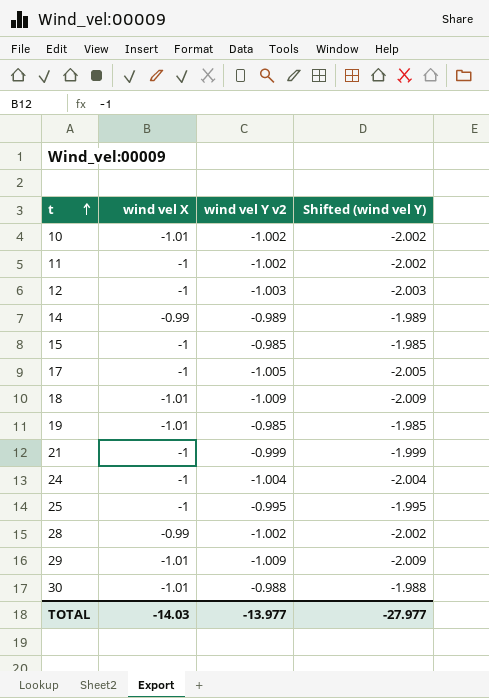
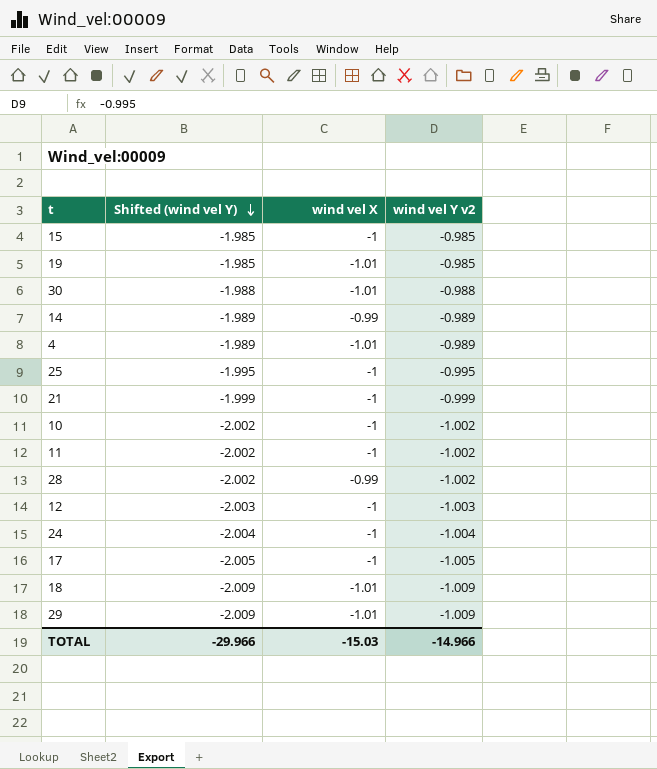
row order: t ascending -> Shifted (wind vel Y) descending
column Shifted (wind vel Y) | position: 4 -> 2
row 4: none -> -1.989 | -1.01 | -0.989
10 | wind vel X: -1.01 -> -1
TOTAL | Shifted (wind vel Y): -27.977 -> -29.966
TOTAL | wind vel X: -14.03 -> -15.03
TOTAL | wind vel Y v2: -13.977 -> -14.966

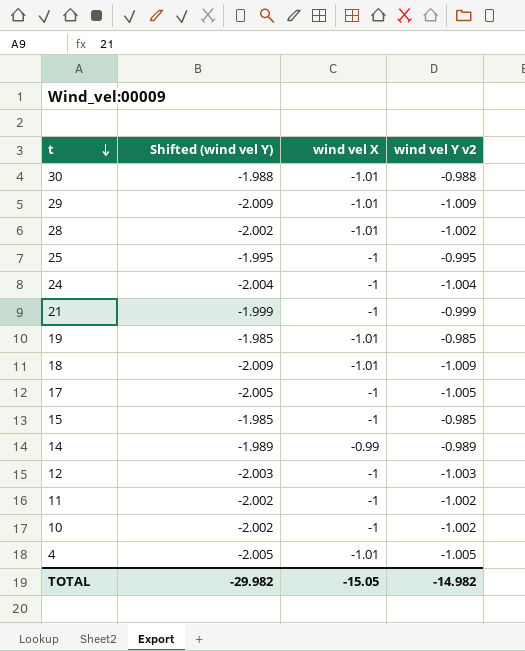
row order: Shifted (wind vel Y) descending -> t descending
28 | wind vel X: -0.99 -> -1.01
4 | Shifted (wind vel Y): -1.989 -> -2.005
4 | wind vel Y v2: -0.989 -> -1.005
TOTAL | Shifted (wind vel Y): -29.966 -> -29.982
TOTAL | wind vel X: -15.03 -> -15.05
TOTAL | wind vel Y v2: -14.966 -> -14.982

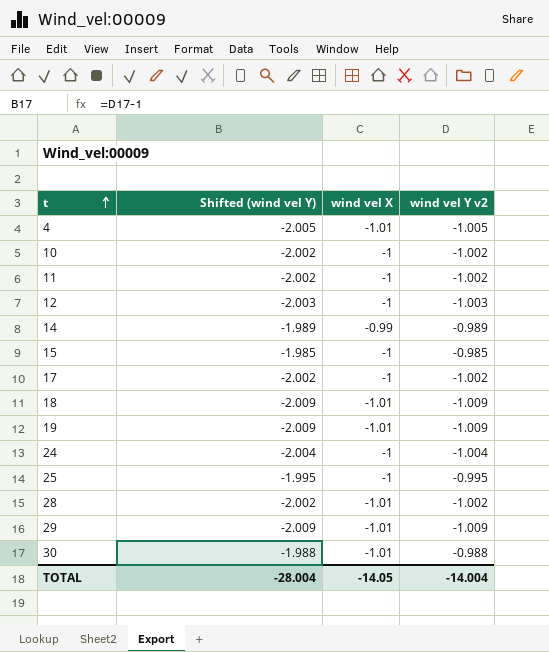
row order: t descending -> t ascending
row 21: -1.999 | -1 | -0.999 -> none
17 | Shifted (wind vel Y): -2.005 -> -2.002
17 | wind vel Y v2: -1.005 -> -1.002
19 | Shifted (wind vel Y): -1.985 -> -2.009
19 | wind vel Y v2: -0.985 -> -1.009
TOTAL | Shifted (wind vel Y): -29.982 -> -28.004
TOTAL | wind vel X: -15.05 -> -14.05
TOTAL | wind vel Y v2: -14.982 -> -14.004

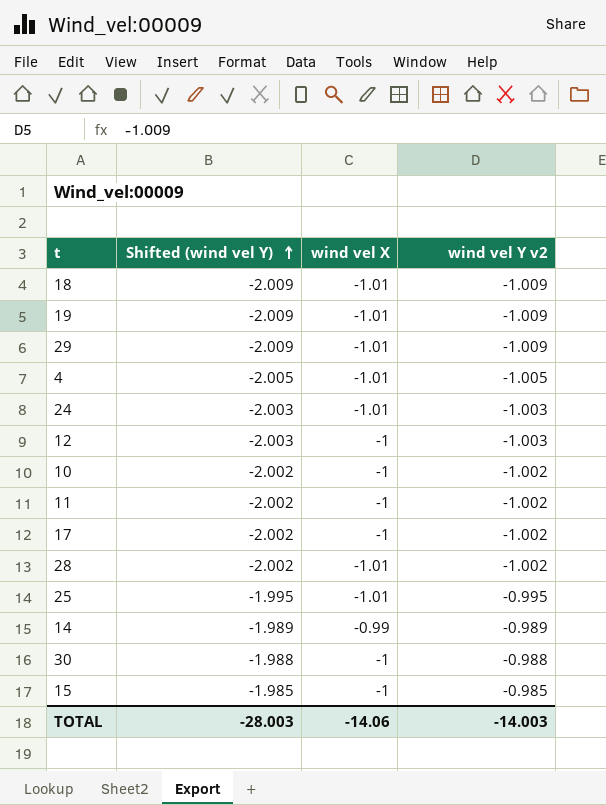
row order: t ascending -> Shifted (wind vel Y) ascending
24 | Shifted (wind vel Y): -2.004 -> -2.003
24 | wind vel X: -1 -> -1.01
24 | wind vel Y v2: -1.004 -> -1.003
25 | wind vel X: -1 -> -1.01
30 | wind vel X: -1.01 -> -1
TOTAL | Shifted (wind vel Y): -28.004 -> -28.003
TOTAL | wind vel X: -14.05 -> -14.06
TOTAL | wind vel Y v2: -14.004 -> -14.003

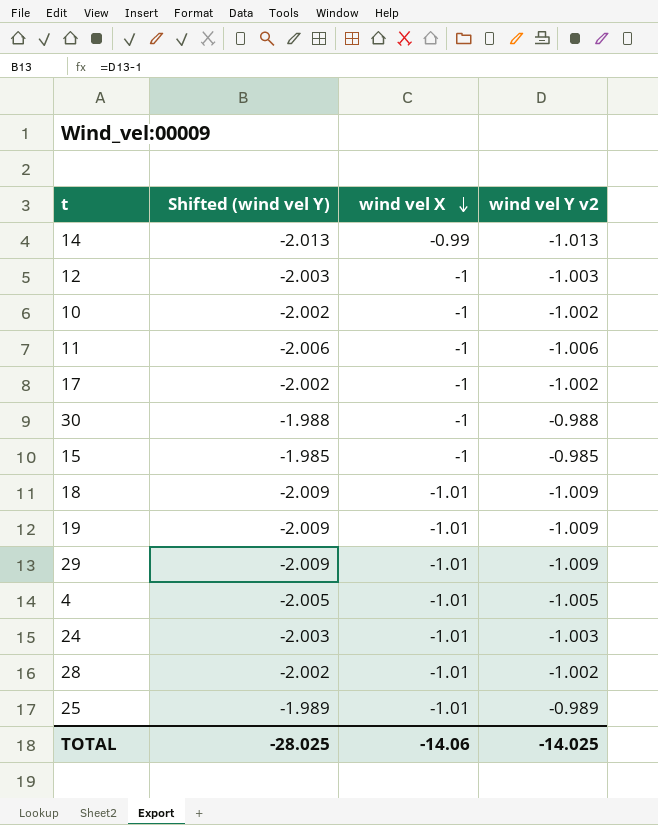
row order: Shifted (wind vel Y) ascending -> wind vel X descending
14 | Shifted (wind vel Y): -1.989 -> -2.013
14 | wind vel Y v2: -0.989 -> -1.013
11 | Shifted (wind vel Y): -2.002 -> -2.006
11 | wind vel Y v2: -1.002 -> -1.006
25 | Shifted (wind vel Y): -1.995 -> -1.989
25 | wind vel Y v2: -0.995 -> -0.989
TOTAL | Shifted (wind vel Y): -28.003 -> -28.025
TOTAL | wind vel Y v2: -14.003 -> -14.025

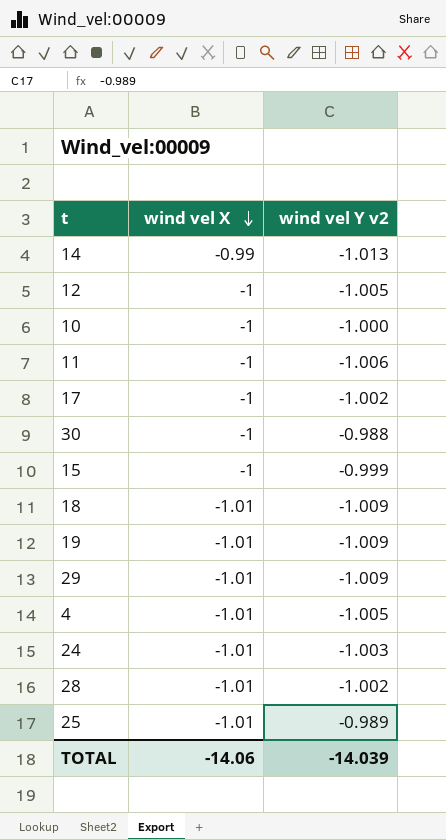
column Shifted (wind vel Y) | formula: [wind vel Y v2] - 1 -> none
12 | wind vel Y v2: -1.003 -> -1.005
10 | wind vel Y v2: -1.002 -> -1.000
15 | wind vel Y v2: -0.985 -> -0.999
TOTAL | wind vel Y v2: -14.025 -> -14.039

